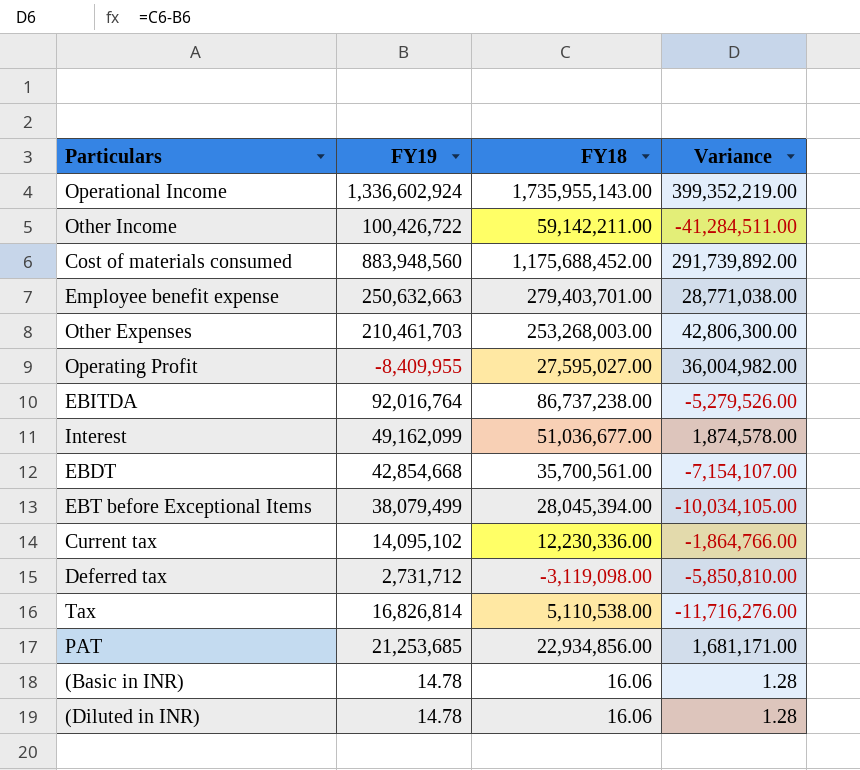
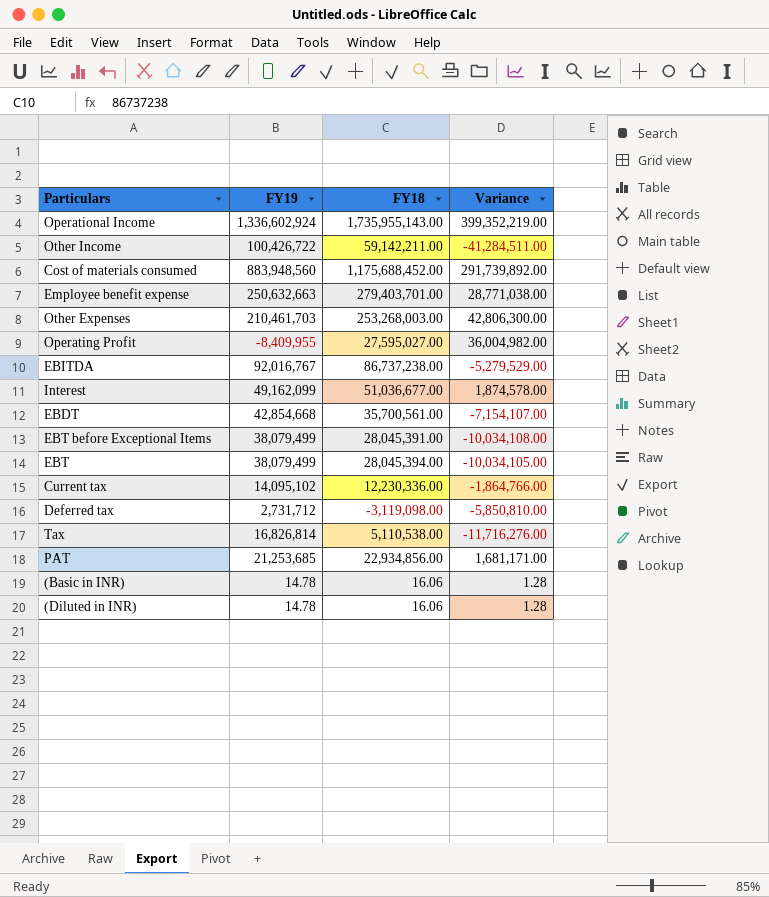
EBITDA | FY19: 92,016,764 -> 92,016,767
EBITDA | Variance: -5,279,526.00 -> -5,279,529.00
EBT before Exceptional Items | FY18: 28,045,394.00 -> 28,045,391.00
EBT before Exceptional Items | Variance: -10,034,105.00 -> -10,034,108.00
row EBT: none -> 38,079,499 | 28,045,394.00 | -10,034,105.00

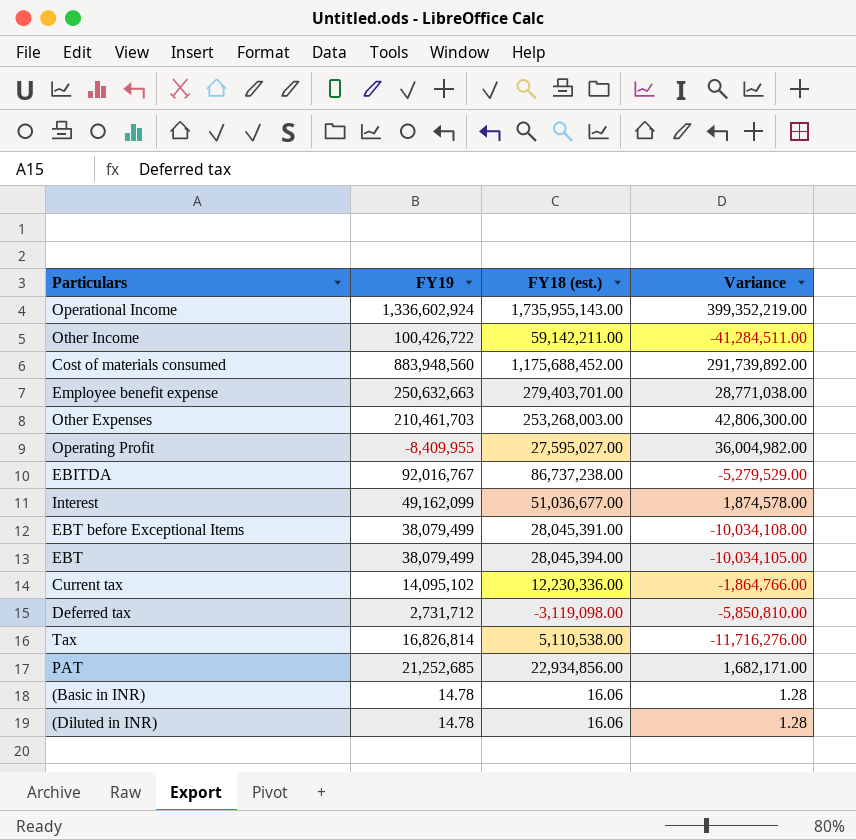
column name: FY18 -> FY18 (est.)
row EBDT: 42,854,668 | 35,700,561.00 | -7,154,107.00 -> none
PAT | FY19: 21,253,685 -> 21,252,685
PAT | Variance: 1,681,171.00 -> 1,682,171.00

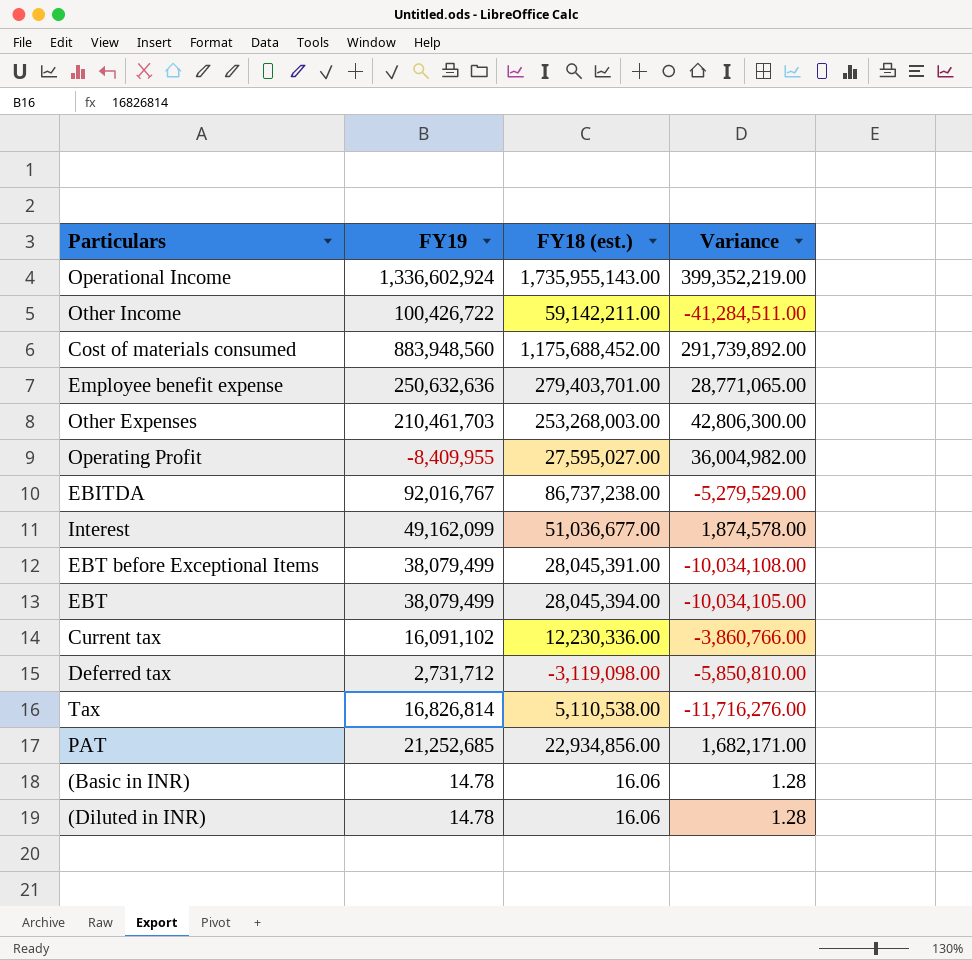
Employee benefit expense | FY19: 250,632,663 -> 250,632,636
Employee benefit expense | Variance: 28,771,038.00 -> 28,771,065.00
Current tax | FY19: 14,095,102 -> 16,091,102
Current tax | Variance: -1,864,766.00 -> -3,860,766.00

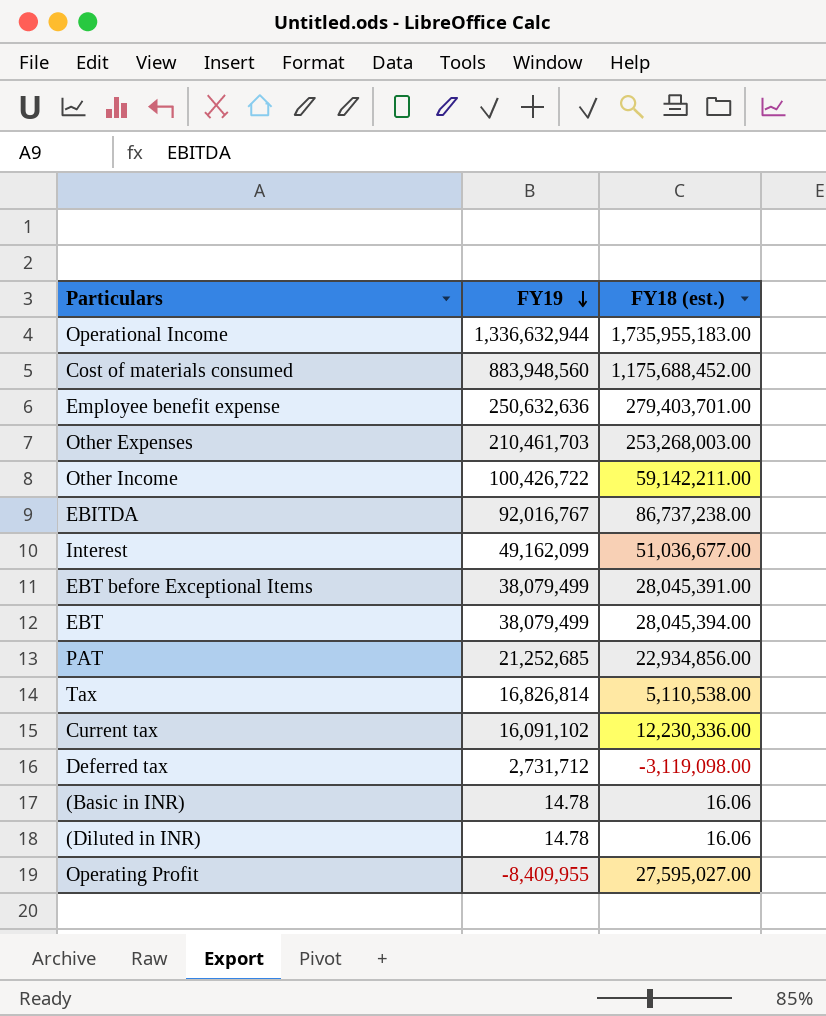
row order: none -> FY19 descending
column Variance | formula: [FY18 (est.)] - [FY19] -> none
Operational Income | FY19: 1,336,602,924 -> 1,336,632,944
Operational Income | FY18 (est.): 1,735,955,143.00 -> 1,735,955,183.00

